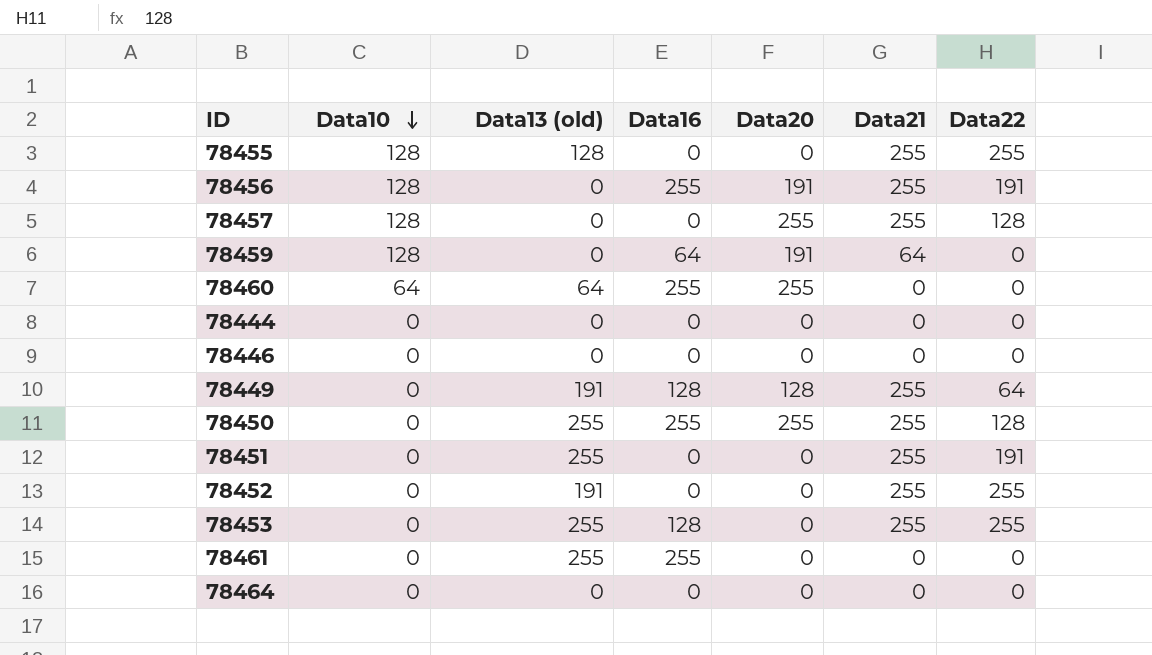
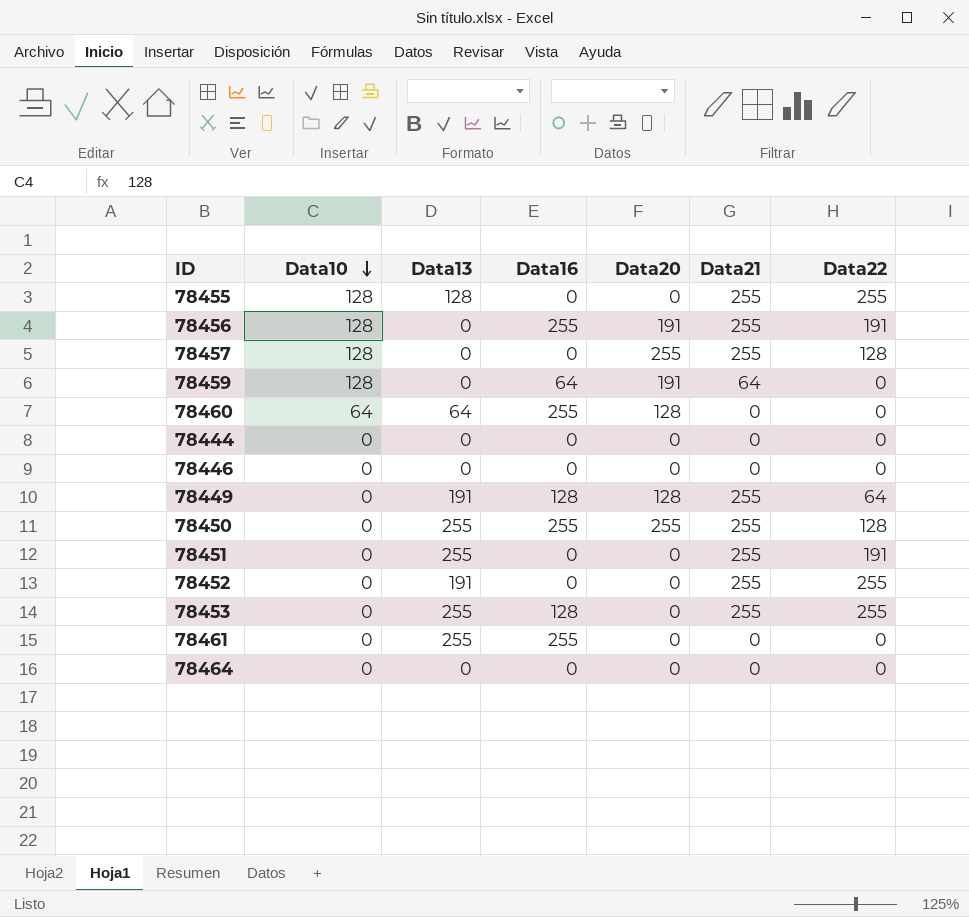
column name: Data13 (old) -> Data13
78460 | Data20: 255 -> 128

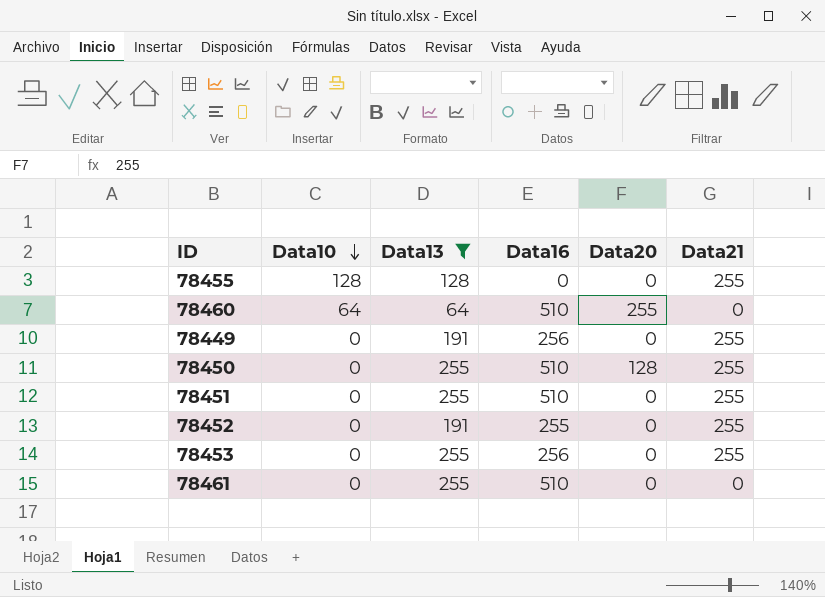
filter: none -> Data13 != 0
column Data22 | position: 7 -> none
78460 | Data16: 255 -> 510
78460 | Data20: 128 -> 255
78449 | Data16: 128 -> 256
78449 | Data20: 128 -> 0
78450 | Data16: 255 -> 510
78450 | Data20: 255 -> 128
78451 | Data16: 0 -> 510
78452 | Data16: 0 -> 255
78453 | Data16: 128 -> 256
78461 | Data16: 255 -> 510

